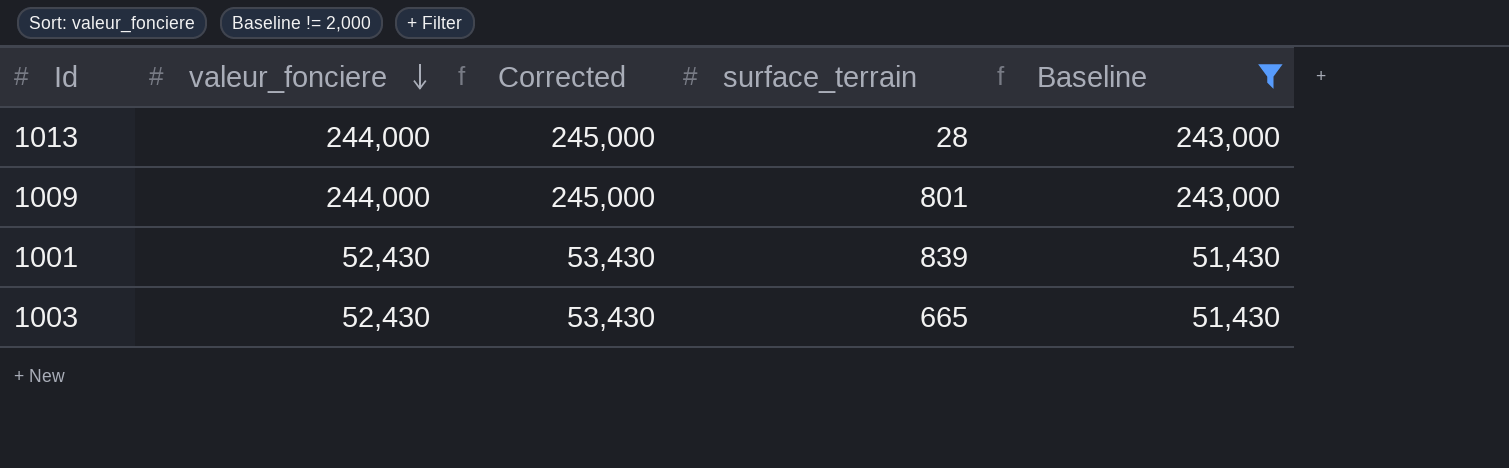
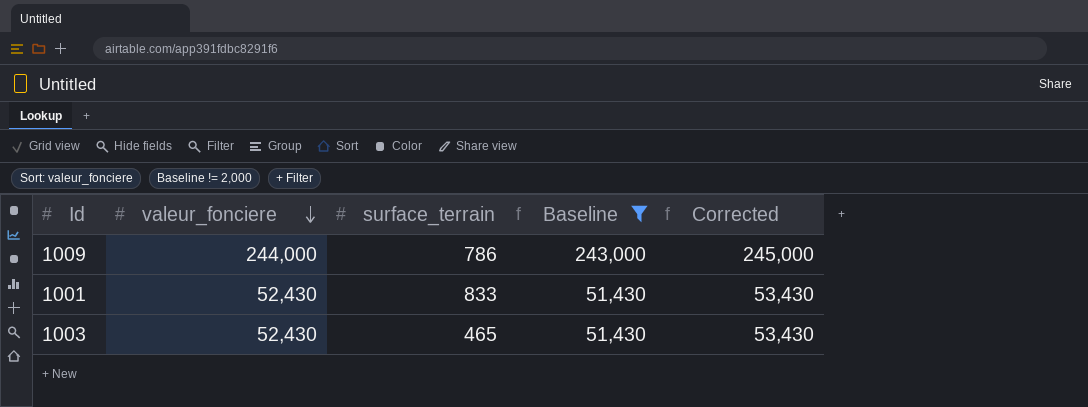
column Corrected | position: 3 -> 5
row 1013: 244,000 | 245,000 | 28 | 243,000 -> none
1009 | surface_terrain: 801 -> 786
1001 | surface_terrain: 839 -> 833
1003 | surface_terrain: 665 -> 465

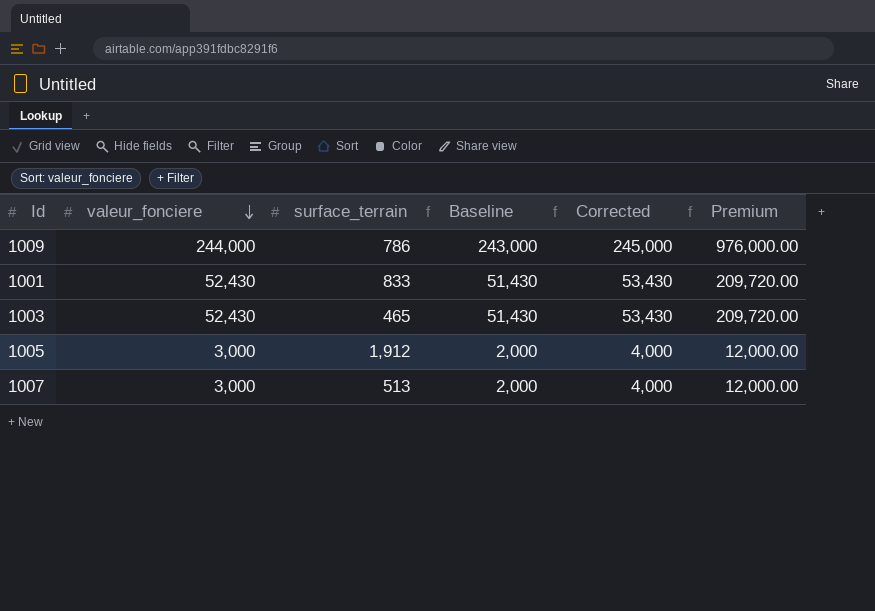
filter: Baseline != 2,000 -> none
column Premium | formula: none -> [valeur_fonciere] * 4

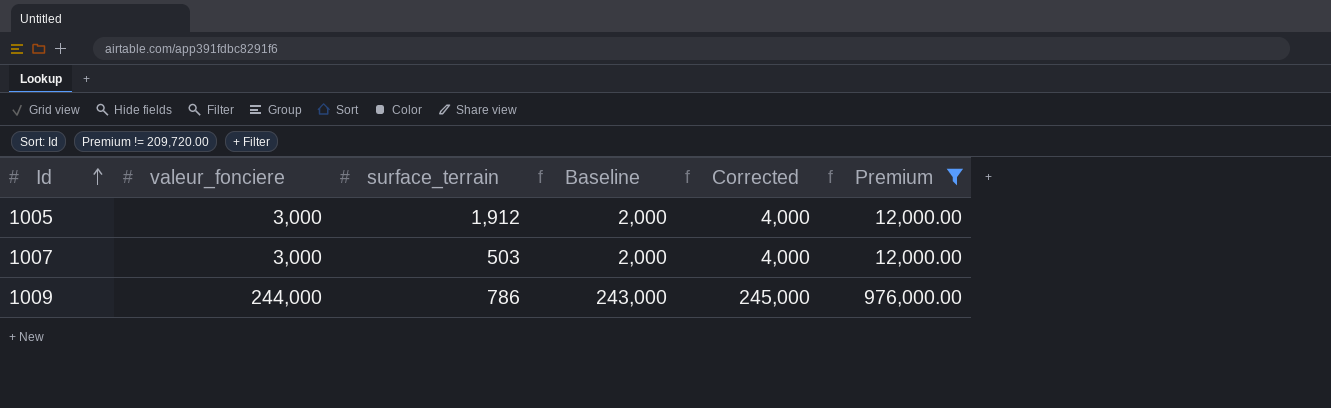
filter: none -> Premium != 209,720.00
row order: valeur_fonciere descending -> Id ascending
1007 | surface_terrain: 513 -> 503

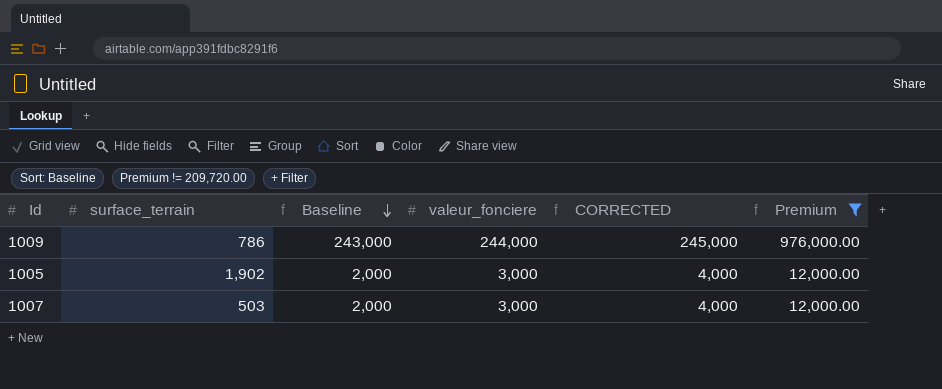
row order: Id ascending -> Baseline descending
column valeur_fonciere | position: 2 -> 4
column name: Corrected -> CORRECTED
1005 | surface_terrain: 1,912 -> 1,902

